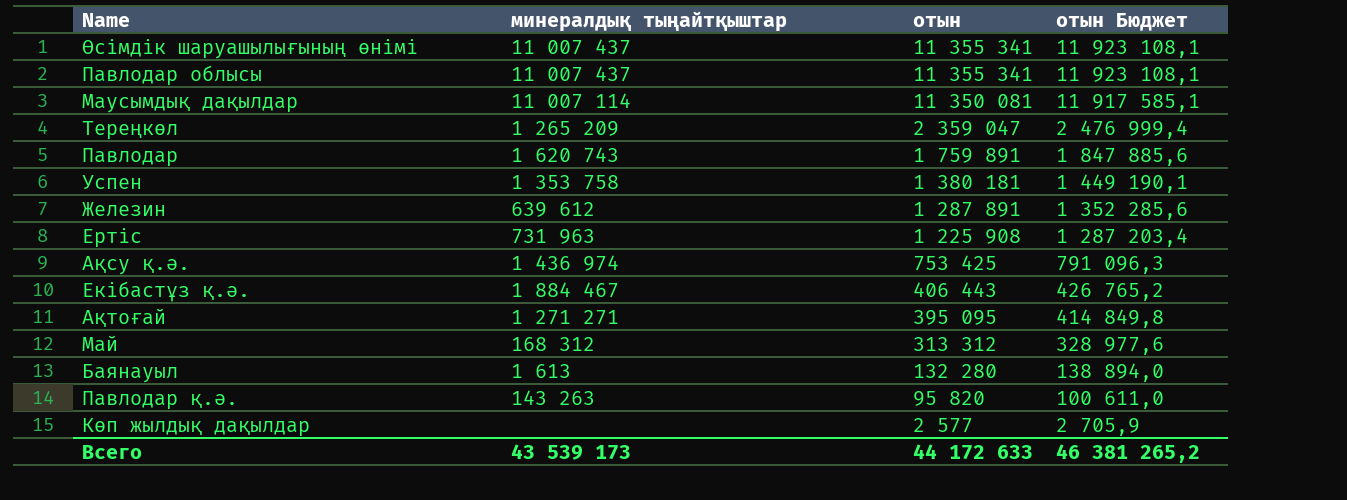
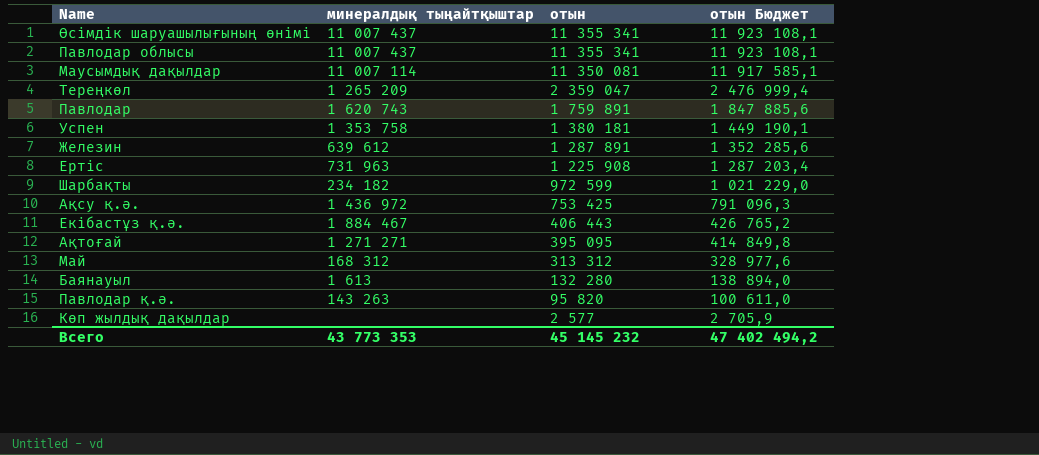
row Шарбақты: none -> 234 182 | 972 599 | 1 021 229,0
Ақсу қ.ә. | минералдық тыңайтқыштар: 1 436 974 -> 1 436 972
Всего | минералдық тыңайтқыштар: 43 539 173 -> 43 773 353
Всего | отын: 44 172 633 -> 45 145 232
Всего | отын Бюджет: 46 381 265,2 -> 47 402 494,2

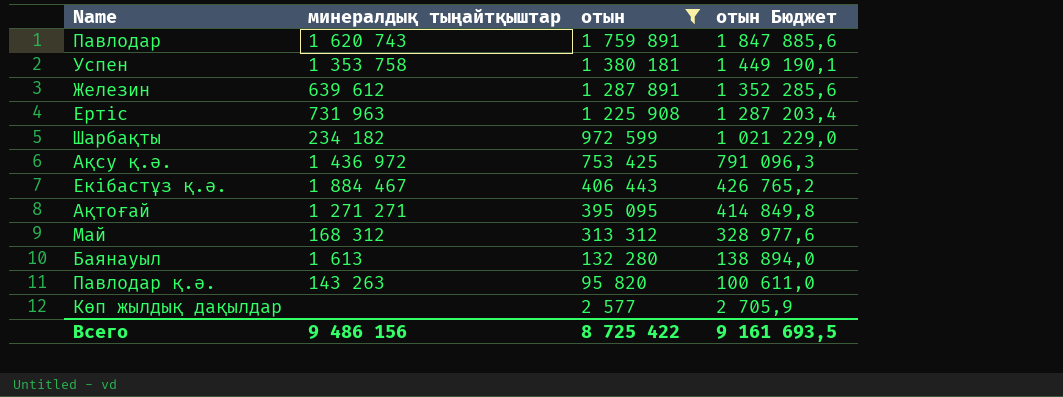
filter: none -> отын <= 1 759 891
Всего | минералдық тыңайтқыштар: 43 773 353 -> 9 486 156
Всего | отын: 45 145 232 -> 8 725 422
Всего | отын Бюджет: 47 402 494,2 -> 9 161 693,5

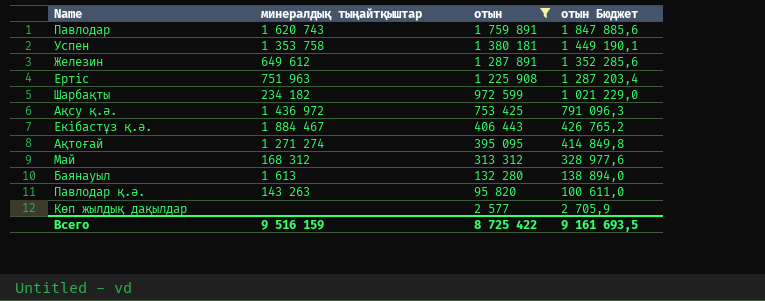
Железин | минералдық тыңайтқыштар: 639 612 -> 649 612
Ертіс | минералдық тыңайтқыштар: 731 963 -> 751 963
Ақтоғай | минералдық тыңайтқыштар: 1 271 271 -> 1 271 274
Всего | минералдық тыңайтқыштар: 9 486 156 -> 9 516 159

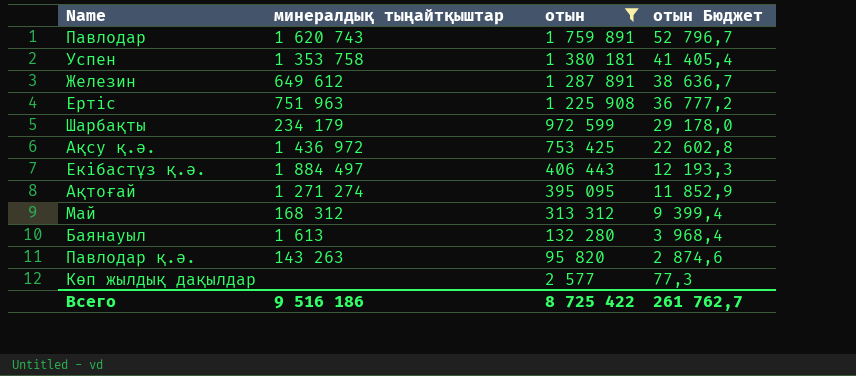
column отын Бюджет | formula: [отын] * 1,05 -> [отын] * 0,03
Шарбақты | минералдық тыңайтқыштар: 234 182 -> 234 179
Екібастұз қ.ә. | минералдық тыңайтқыштар: 1 884 467 -> 1 884 497
Всего | минералдық тыңайтқыштар: 9 516 159 -> 9 516 186
Всего | отын Бюджет: 9 161 693,5 -> 261 762,7

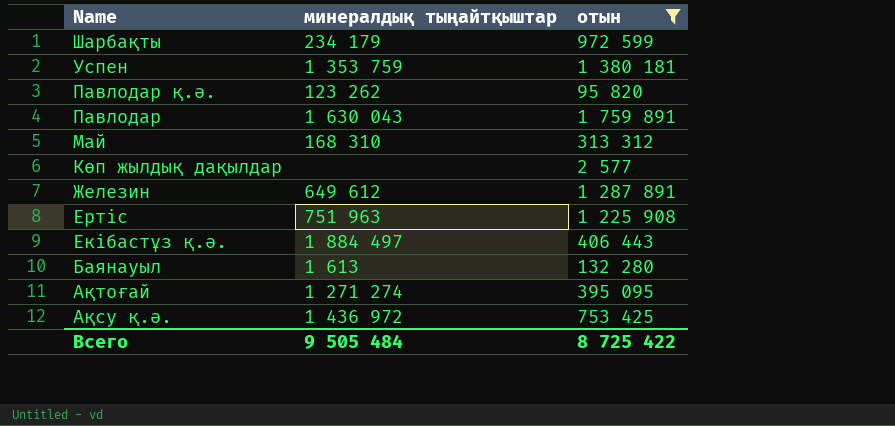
row order: отын descending -> Name descending
column отын Бюджет | formula: [отын] * 0,03 -> none
Успен | минералдық тыңайтқыштар: 1 353 758 -> 1 353 759
Павлодар қ.ә. | минералдық тыңайтқыштар: 143 263 -> 123 262
Павлодар | минералдық тыңайтқыштар: 1 620 743 -> 1 630 043
Май | минералдық тыңайтқыштар: 168 312 -> 168 310
Всего | минералдық тыңайтқыштар: 9 516 186 -> 9 505 484

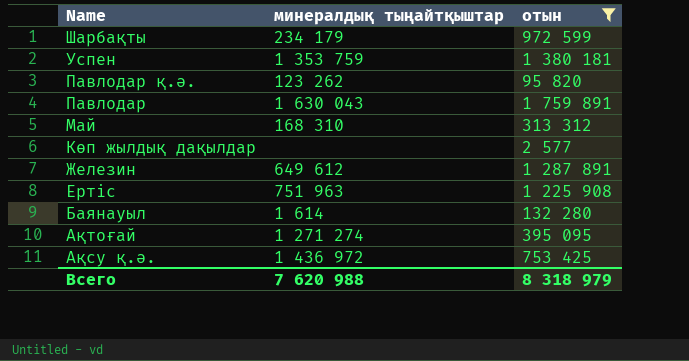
row Екібастұз қ.ә.: 1 884 497 | 406 443 -> none
Баянауыл | минералдық тыңайтқыштар: 1 613 -> 1 614
Всего | минералдық тыңайтқыштар: 9 505 484 -> 7 620 988
Всего | отын: 8 725 422 -> 8 318 979

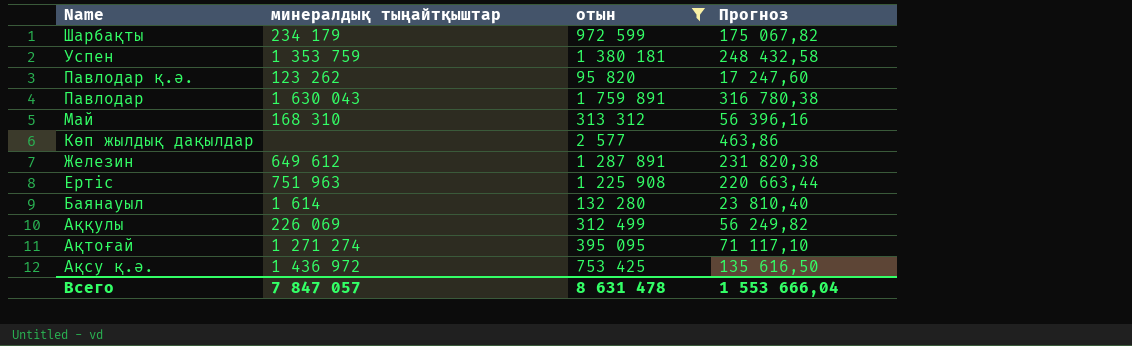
column Прогноз | formula: none -> [отын] * 0,18
row Аққулы: none -> 226 069 | 312 499 | 56 249,82
Всего | минералдық тыңайтқыштар: 7 620 988 -> 7 847 057
Всего | отын: 8 318 979 -> 8 631 478

